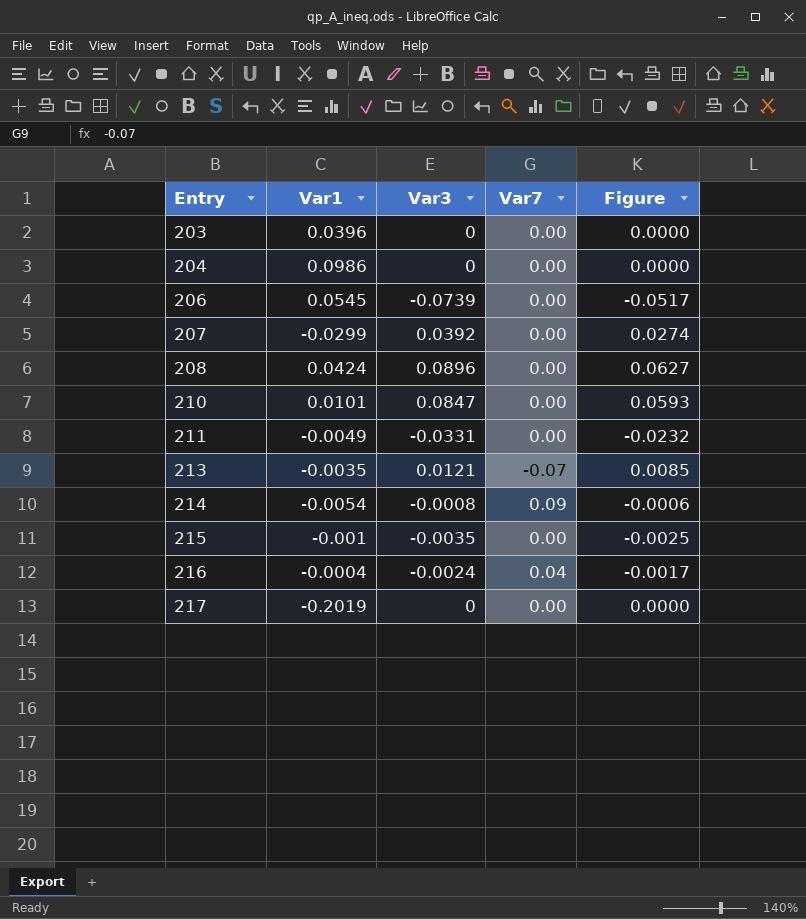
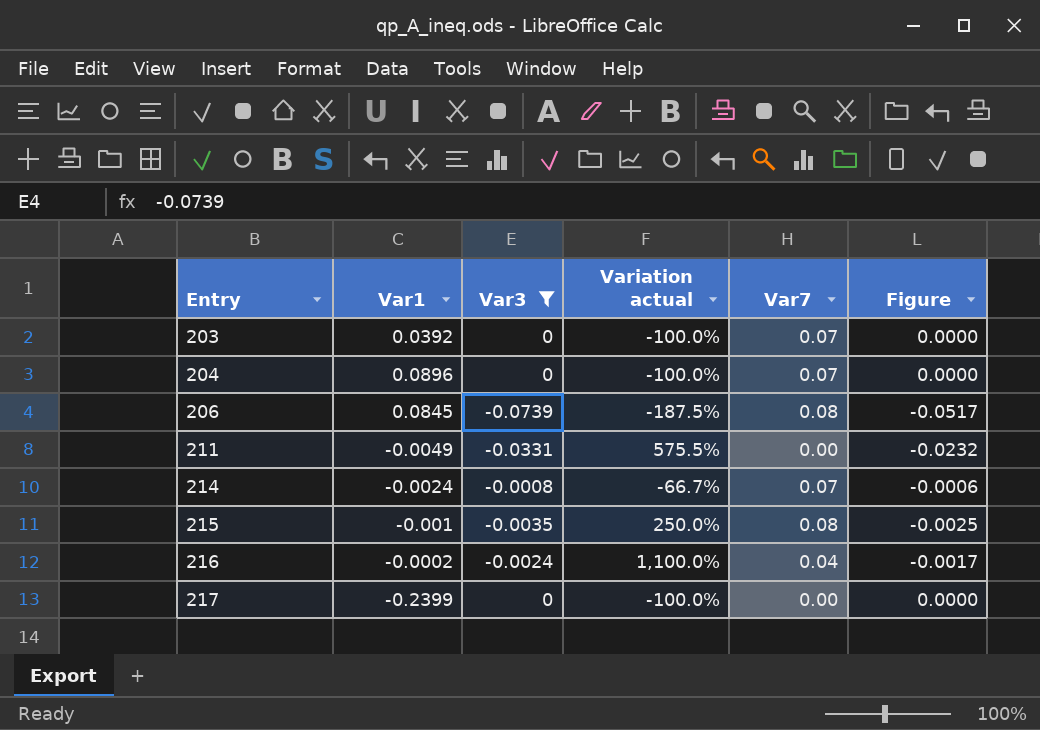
filter: none -> Var3 <= 0
column Variation actual | formula: none -> ([Var3] - [Var1]) / [Var1]
203 | Var1: 0.0396 -> 0.0392
203 | Var7: 0.00 -> 0.07
204 | Var1: 0.0986 -> 0.0896
204 | Var7: 0.00 -> 0.07
206 | Var1: 0.0545 -> 0.0845
206 | Var7: 0.00 -> 0.08
214 | Var1: -0.0054 -> -0.0024
214 | Var7: 0.09 -> 0.07
215 | Var7: 0.00 -> 0.08
216 | Var1: -0.0004 -> -0.0002
217 | Var1: -0.2019 -> -0.2399

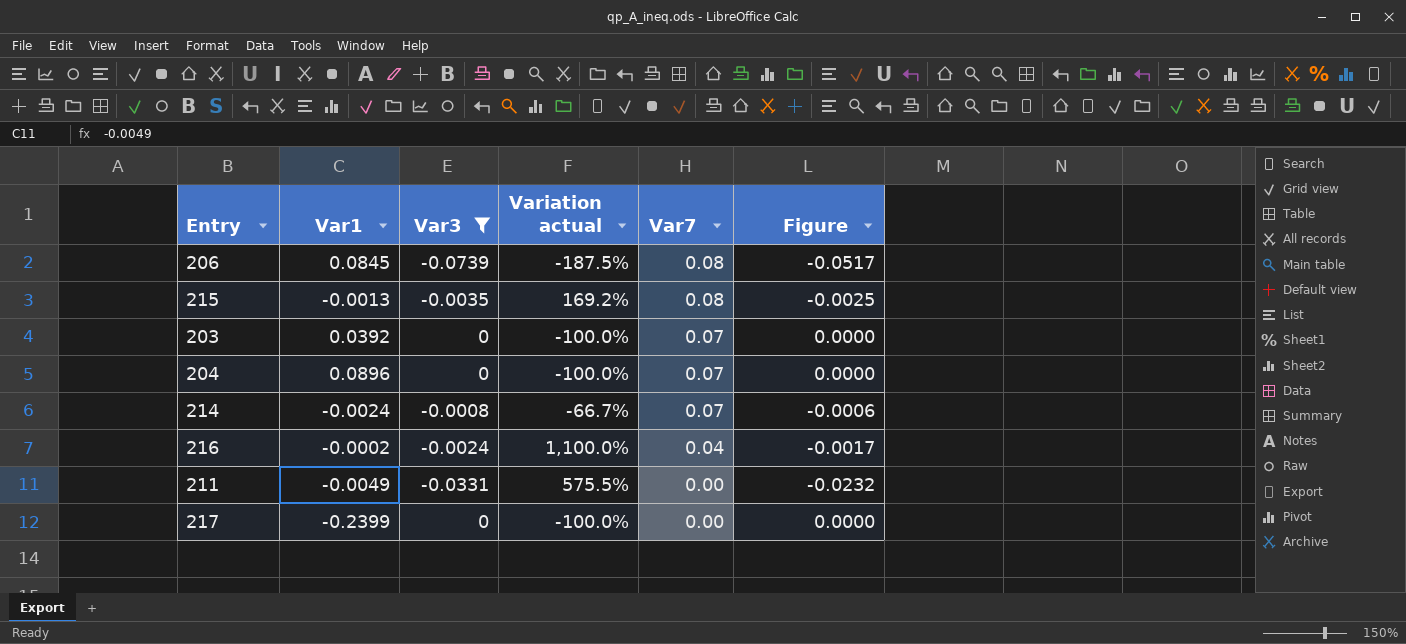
row order: Entry ascending -> Var7 descending
215 | Var1: -0.001 -> -0.0013
215 | Variation actual: 250.0% -> 169.2%

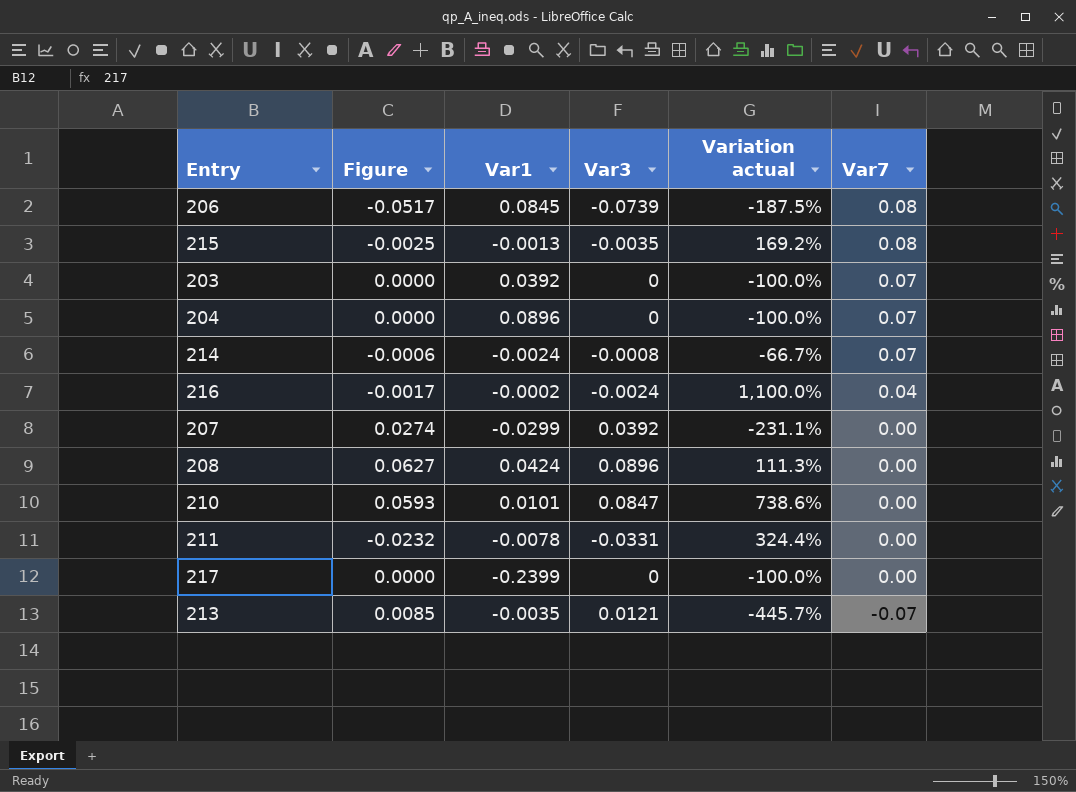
filter: Var3 <= 0 -> none
column Figure | position: 6 -> 2
211 | Var1: -0.0049 -> -0.0078
211 | Variation actual: 575.5% -> 324.4%

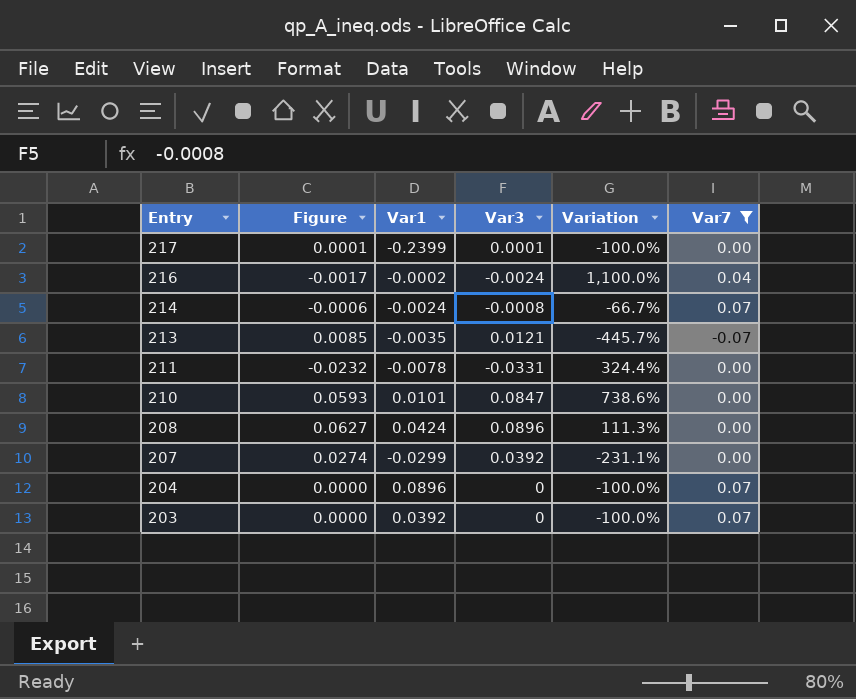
filter: none -> Var7 != 0.08
row order: Var7 descending -> Entry descending
column name: Variation actual -> Variation
217 | Figure: 0.0000 -> 0.0001
217 | Var3: 0 -> 0.0001

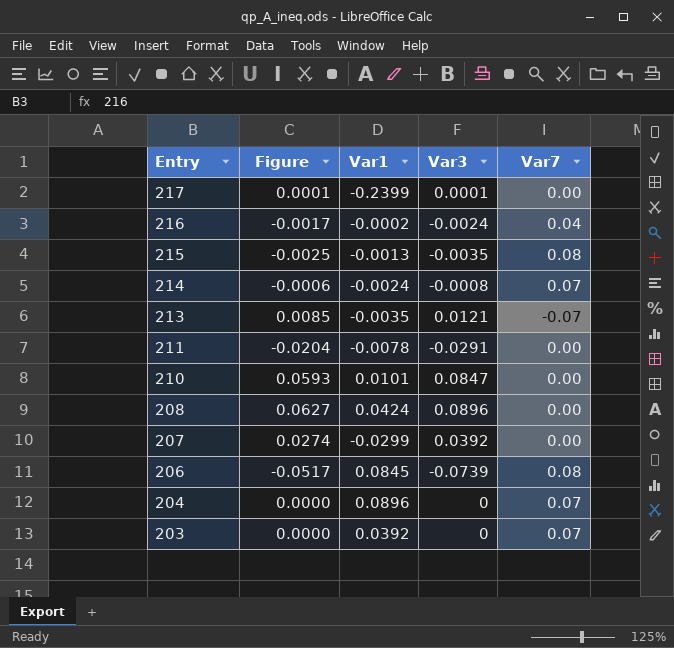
filter: Var7 != 0.08 -> none
column Variation | formula: ([Var3] - [Var1]) / [Var1] -> none
211 | Figure: -0.0232 -> -0.0204
211 | Var3: -0.0331 -> -0.0291

